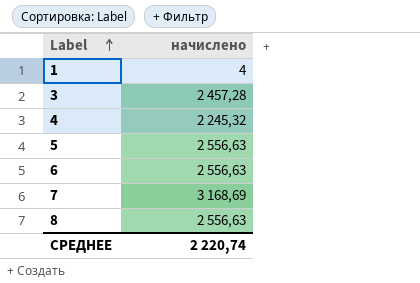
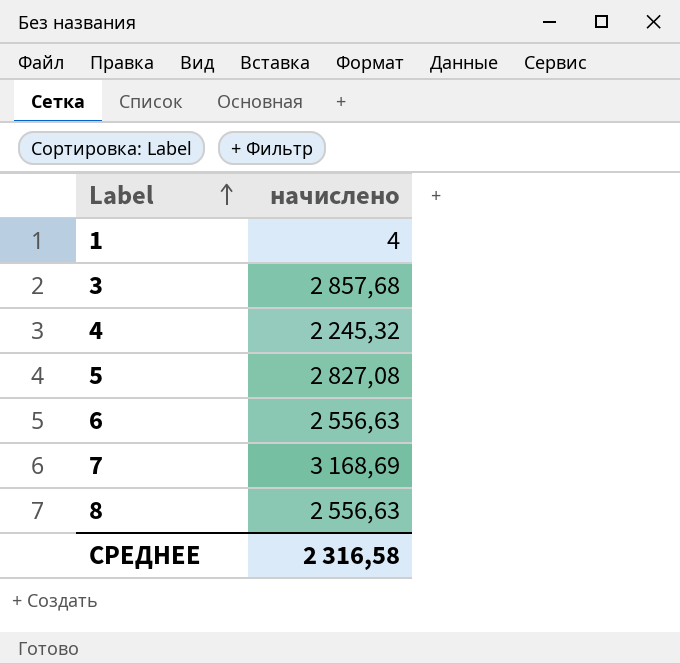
3 | начислено: 2 457,28 -> 2 857,68
5 | начислено: 2 556,63 -> 2 827,08
СРЕДНЕЕ | начислено: 2 220,74 -> 2 316,58

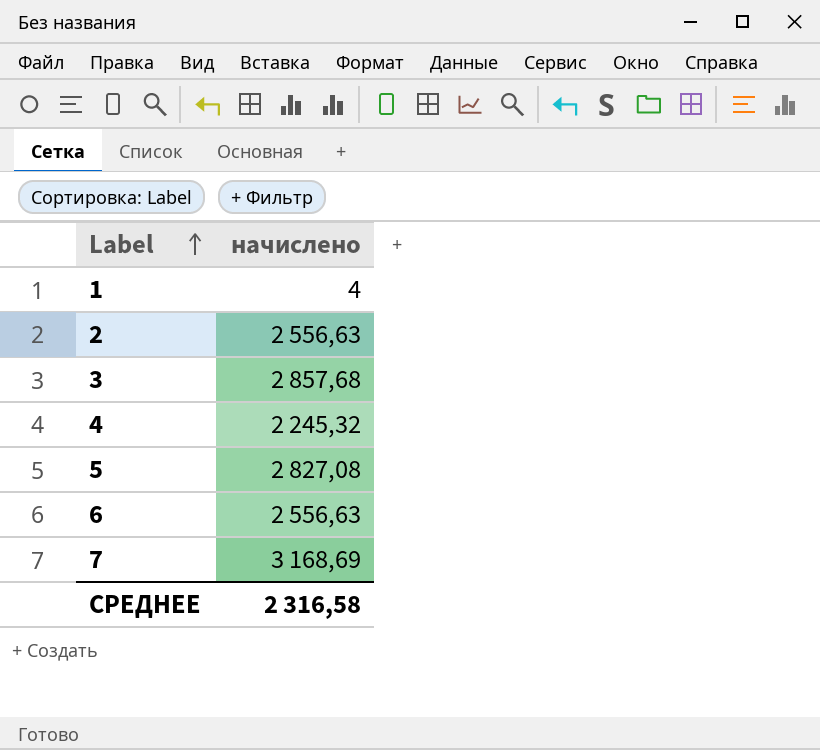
row 8: 2 556,63 -> none
row 2: none -> 2 556,63

